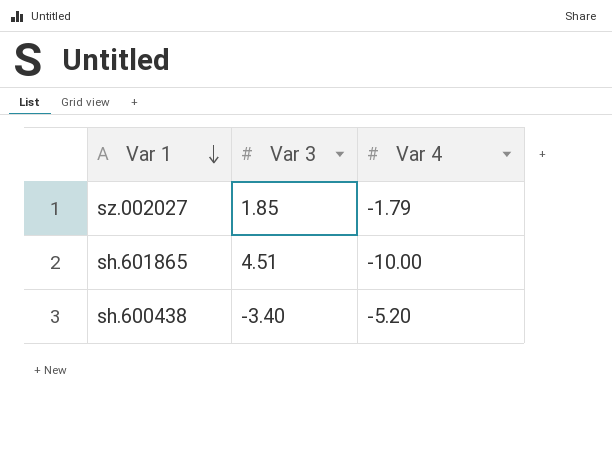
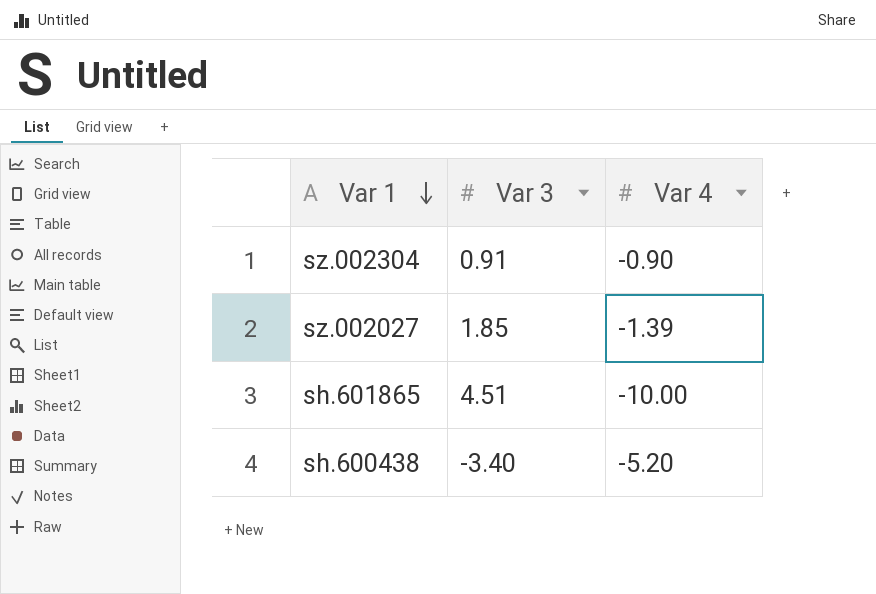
row sz.002304: none -> 0.91 | -0.90
sz.002027 | Var 4: -1.79 -> -1.39

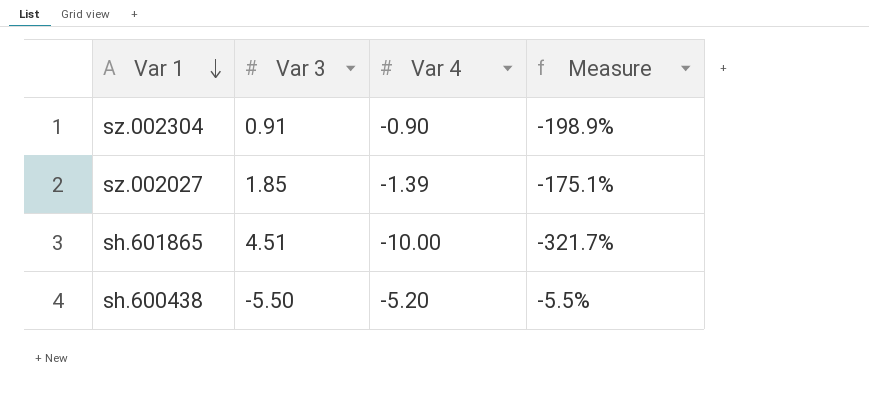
column Measure | formula: none -> ([Var 4] - [Var 3]) / [Var 3]
sh.600438 | Var 3: -3.40 -> -5.50

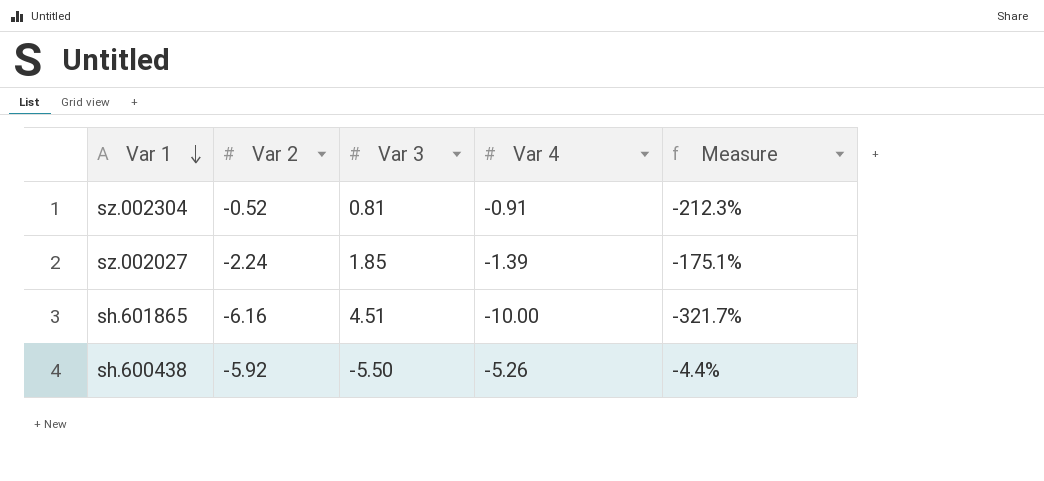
column Var 2 | position: none -> 2
sz.002304 | Var 3: 0.91 -> 0.81
sz.002304 | Var 4: -0.90 -> -0.91
sz.002304 | Measure: -198.9% -> -212.3%
sh.600438 | Var 4: -5.20 -> -5.26
sh.600438 | Measure: -5.5% -> -4.4%

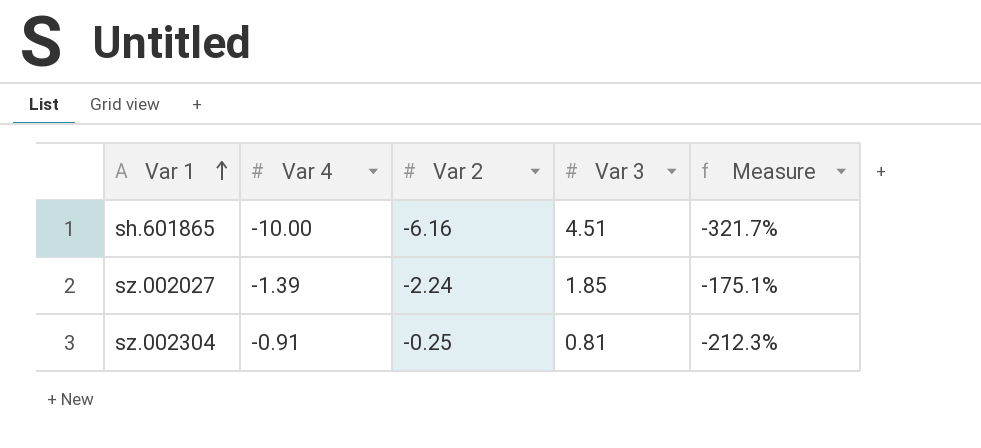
row order: Var 1 descending -> Var 1 ascending
column Var 4 | position: 4 -> 2
row sh.600438: -5.92 | -5.50 | -5.26 | -4.4% -> none
sz.002304 | Var 2: -0.52 -> -0.25

